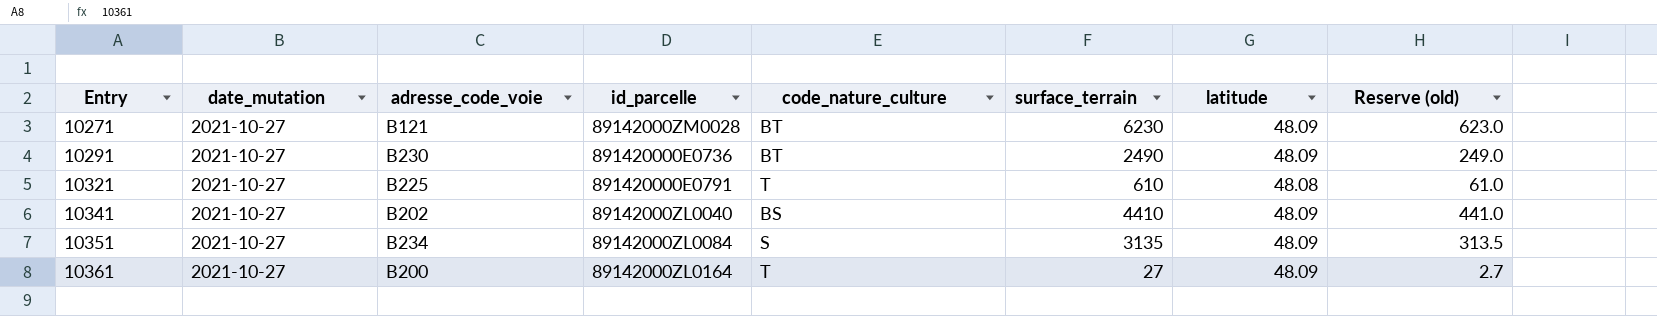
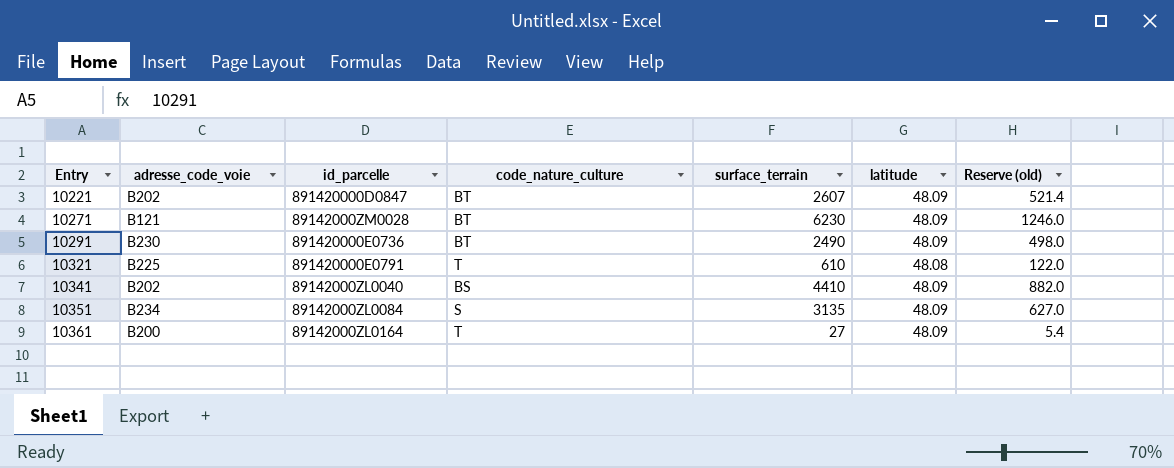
column date_mutation | position: 2 -> none
column Reserve (old) | formula: [surface_terrain] * 0.1 -> [surface_terrain] * 0.2
row 10221: none -> B202 | 891420000D0847 | BT | 2607 | 48.09 | 521.4

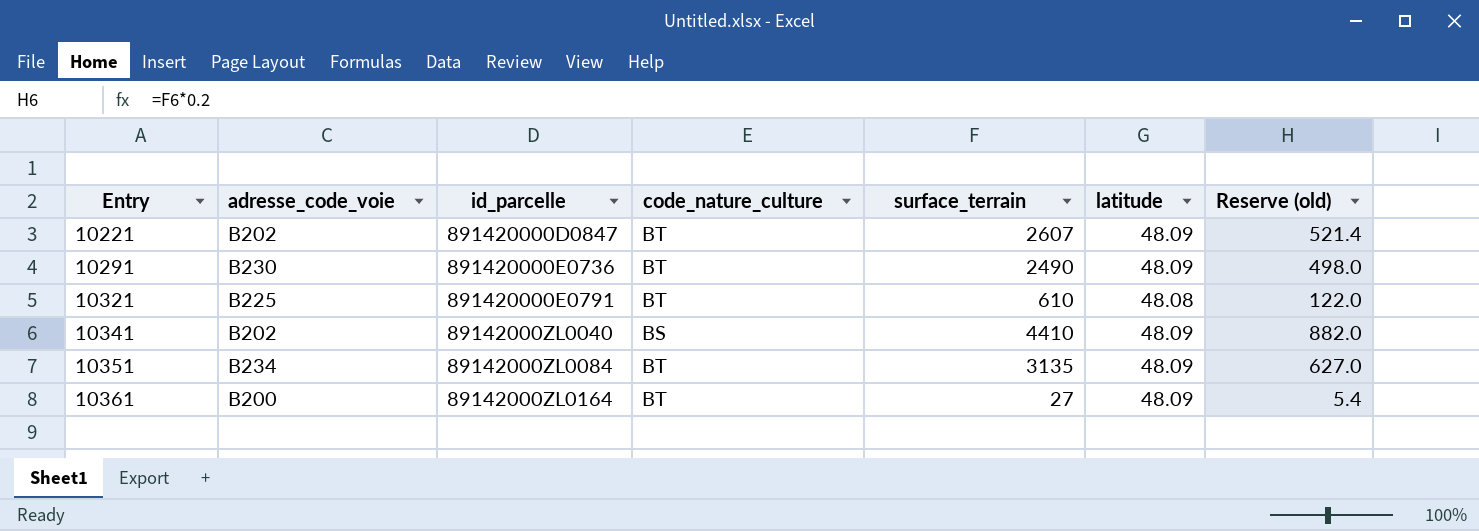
row 10271: B121 | 89142000ZM0028 | BT | 6230 | 48.09 | 1246.0 -> none
10321 | code_nature_culture: T -> BT
10351 | code_nature_culture: S -> BT
10361 | code_nature_culture: T -> BT

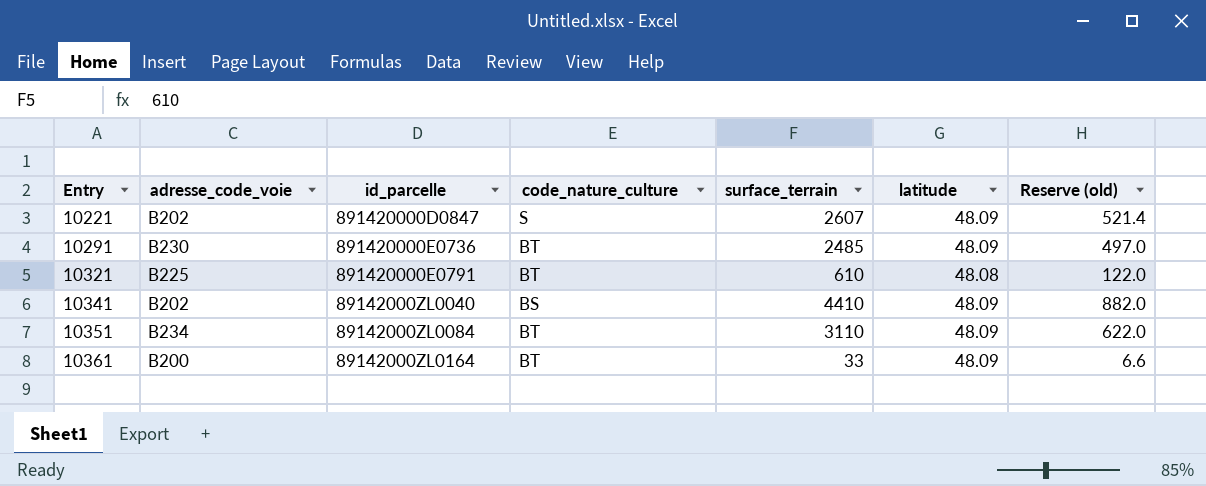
10221 | code_nature_culture: BT -> S
10291 | surface_terrain: 2490 -> 2485
10291 | Reserve (old): 498.0 -> 497.0
10351 | surface_terrain: 3135 -> 3110
10351 | Reserve (old): 627.0 -> 622.0
10361 | surface_terrain: 27 -> 33
10361 | Reserve (old): 5.4 -> 6.6

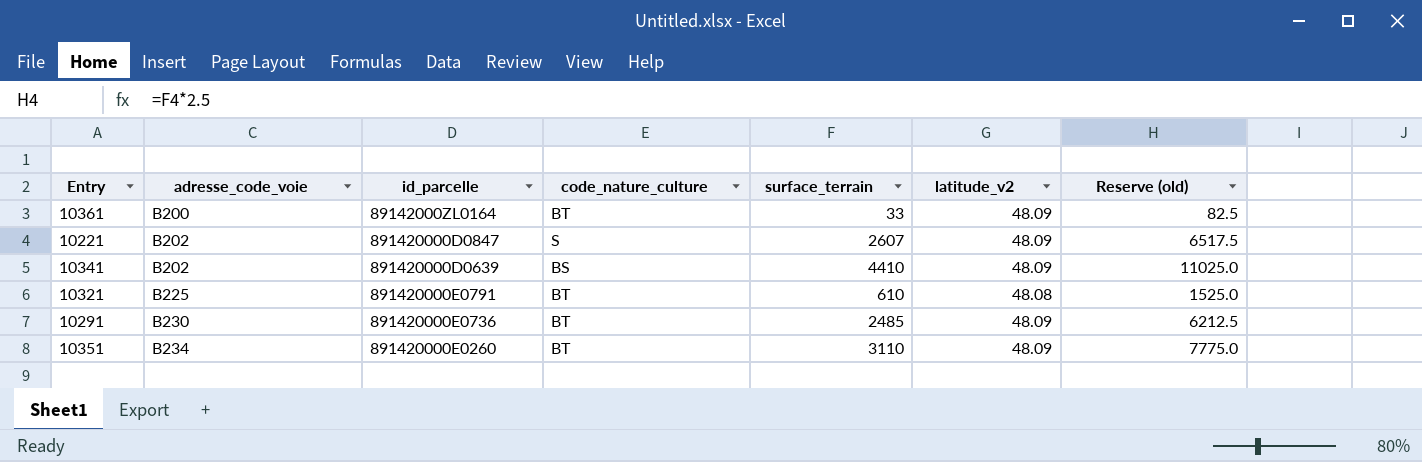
row order: Entry ascending -> adresse_code_voie ascending
column name: latitude -> latitude_v2
column Reserve (old) | formula: [surface_terrain] * 0.2 -> [surface_terrain] * 2.5
10341 | id_parcelle: 89142000ZL0040 -> 891420000D0639
10351 | id_parcelle: 89142000ZL0084 -> 891420000E0260

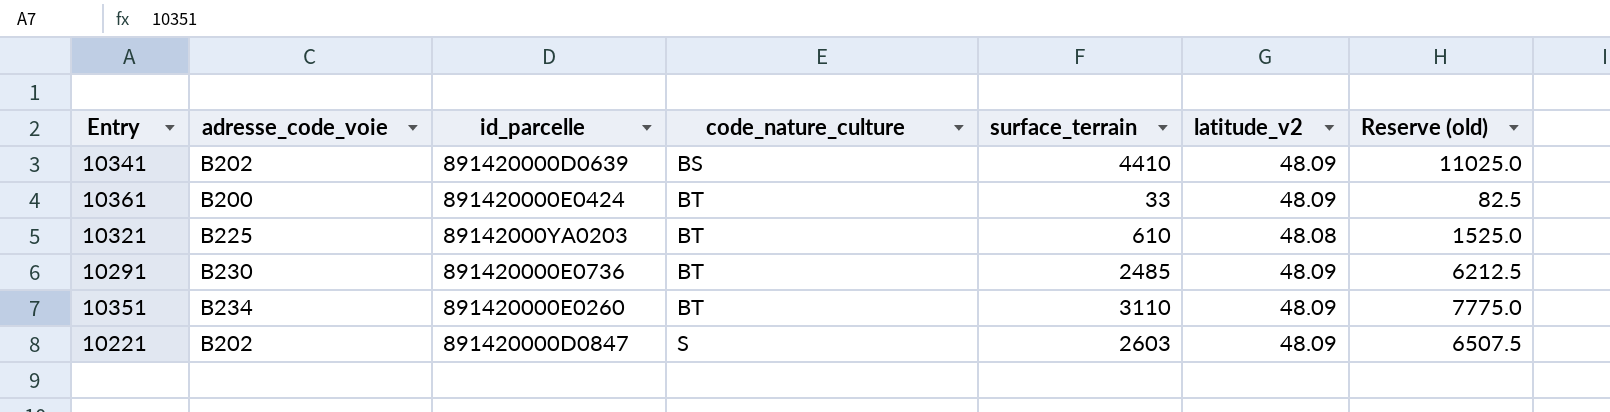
row order: adresse_code_voie ascending -> code_nature_culture ascending
10361 | id_parcelle: 89142000ZL0164 -> 891420000E0424
10321 | id_parcelle: 891420000E0791 -> 89142000YA0203
10221 | surface_terrain: 2607 -> 2603
10221 | Reserve (old): 6517.5 -> 6507.5

